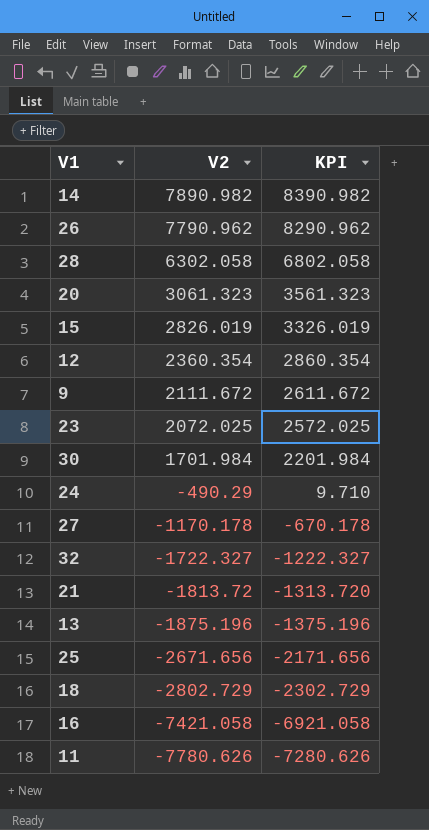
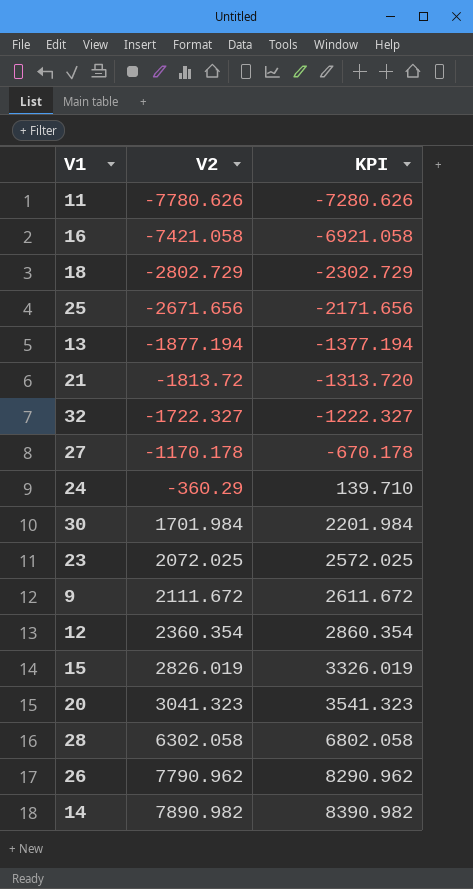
row order: V2 descending -> V2 ascending
13 | V2: -1875.196 -> -1877.194
13 | KPI: -1375.196 -> -1377.194
24 | V2: -490.29 -> -360.29
24 | KPI: 9.710 -> 139.710
20 | V2: 3061.323 -> 3041.323
20 | KPI: 3561.323 -> 3541.323

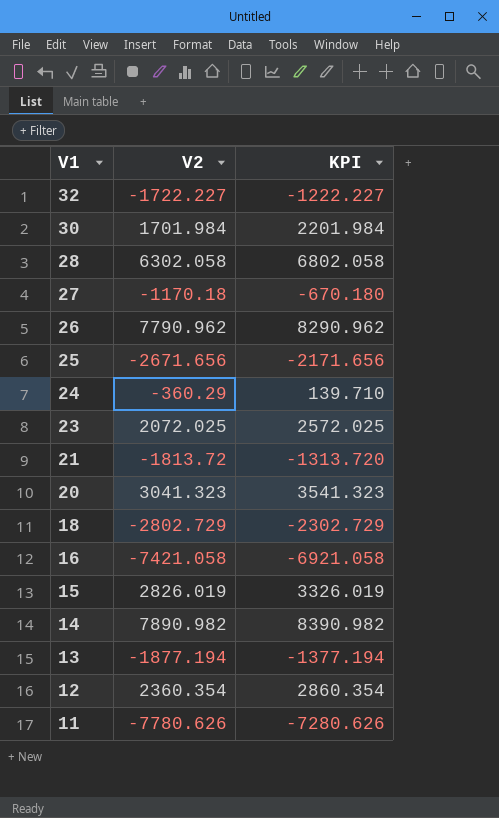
row order: V2 ascending -> V1 descending
row 9: 2111.672 | 2611.672 -> none
32 | V2: -1722.327 -> -1722.227
32 | KPI: -1222.327 -> -1222.227
27 | V2: -1170.178 -> -1170.18
27 | KPI: -670.178 -> -670.180

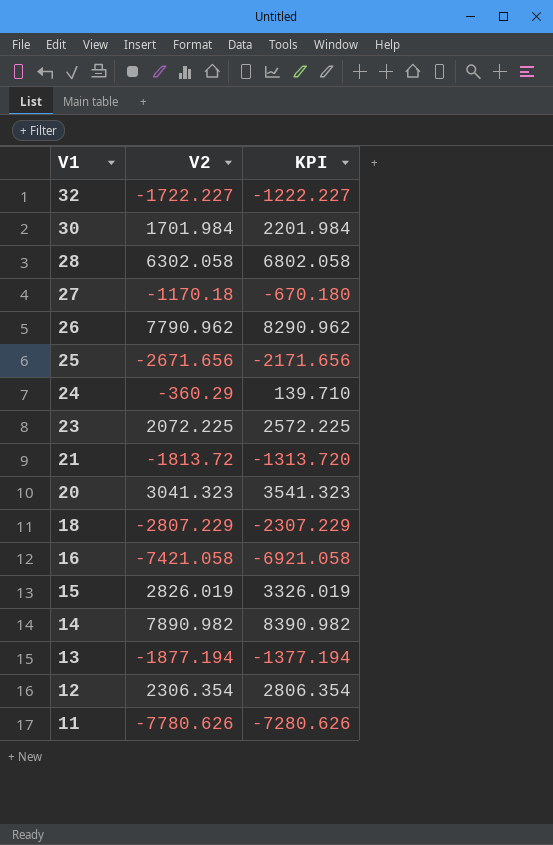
23 | V2: 2072.025 -> 2072.225
23 | KPI: 2572.025 -> 2572.225
18 | V2: -2802.729 -> -2807.229
18 | KPI: -2302.729 -> -2307.229
12 | V2: 2360.354 -> 2306.354
12 | KPI: 2860.354 -> 2806.354

